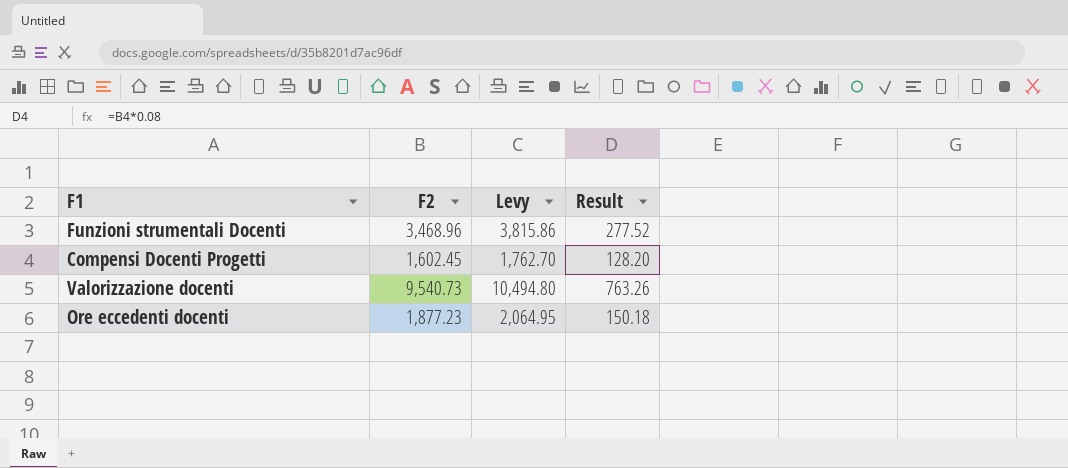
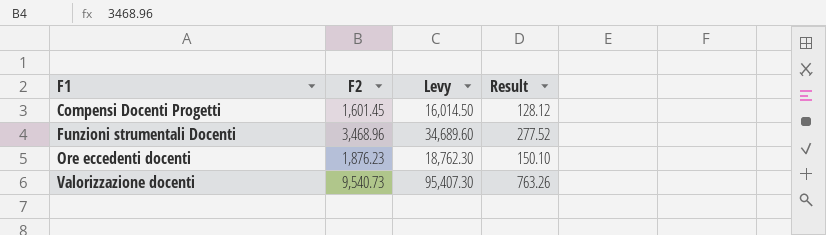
row order: none -> F1 ascending
column Levy | formula: [F2] * 1.1 -> [F2] * 10
Compensi Docenti Progetti | F2: 1,602.45 -> 1,601.45
Compensi Docenti Progetti | Result: 128.20 -> 128.12
Ore eccedenti docenti | F2: 1,877.23 -> 1,876.23
Ore eccedenti docenti | Result: 150.18 -> 150.10

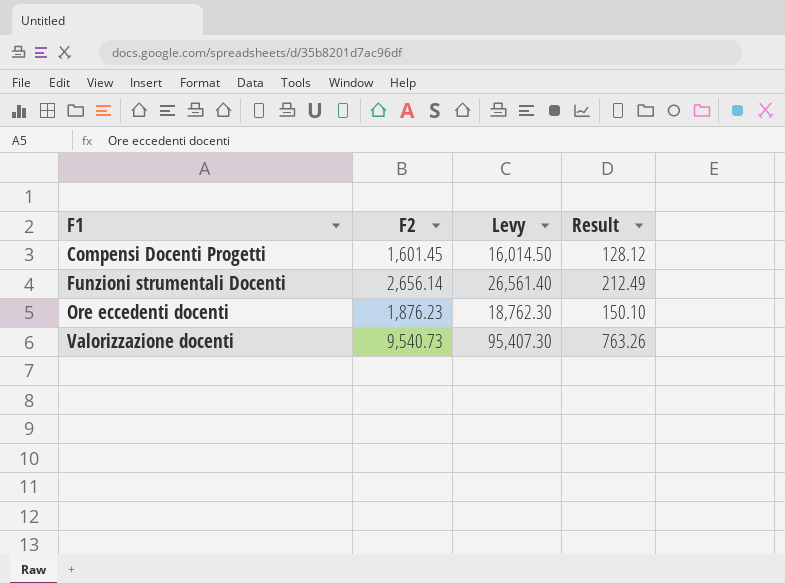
Funzioni strumentali Docenti | F2: 3,468.96 -> 2,656.14
Funzioni strumentali Docenti | Levy: 34,689.60 -> 26,561.40
Funzioni strumentali Docenti | Result: 277.52 -> 212.49

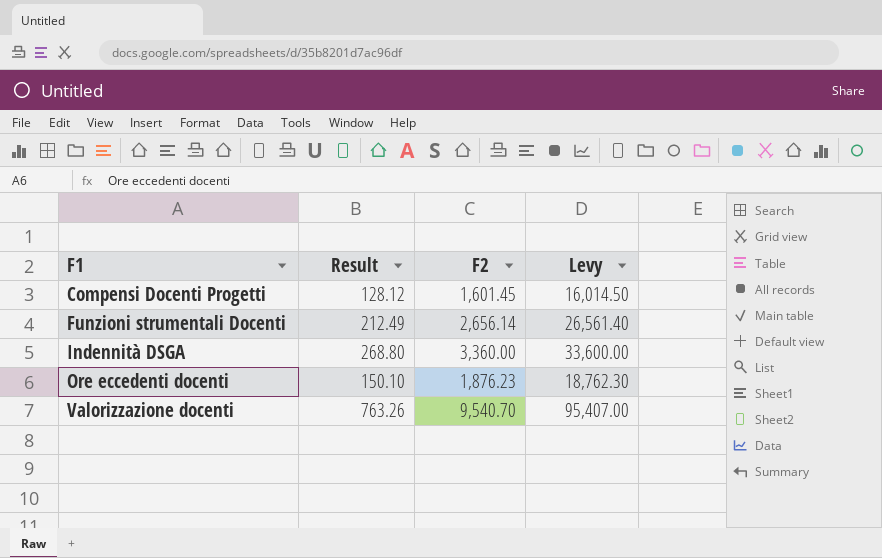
column Result | position: 4 -> 2
row Indennità DSGA: none -> 268.80 | 3,360.00 | 33,600.00
Valorizzazione docenti | F2: 9,540.73 -> 9,540.70
Valorizzazione docenti | Levy: 95,407.30 -> 95,407.00

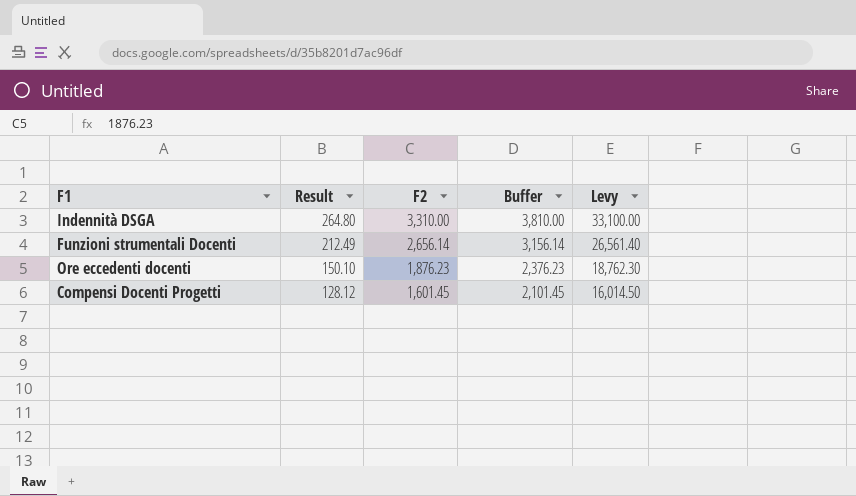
row order: F1 ascending -> Result descending
column Buffer | formula: none -> [F2] + 500
row Valorizzazione docenti: 763.26 | 9,540.70 | 95,407.00 -> none
Indennità DSGA | Result: 268.80 -> 264.80
Indennità DSGA | F2: 3,360.00 -> 3,310.00
Indennità DSGA | Levy: 33,600.00 -> 33,100.00

